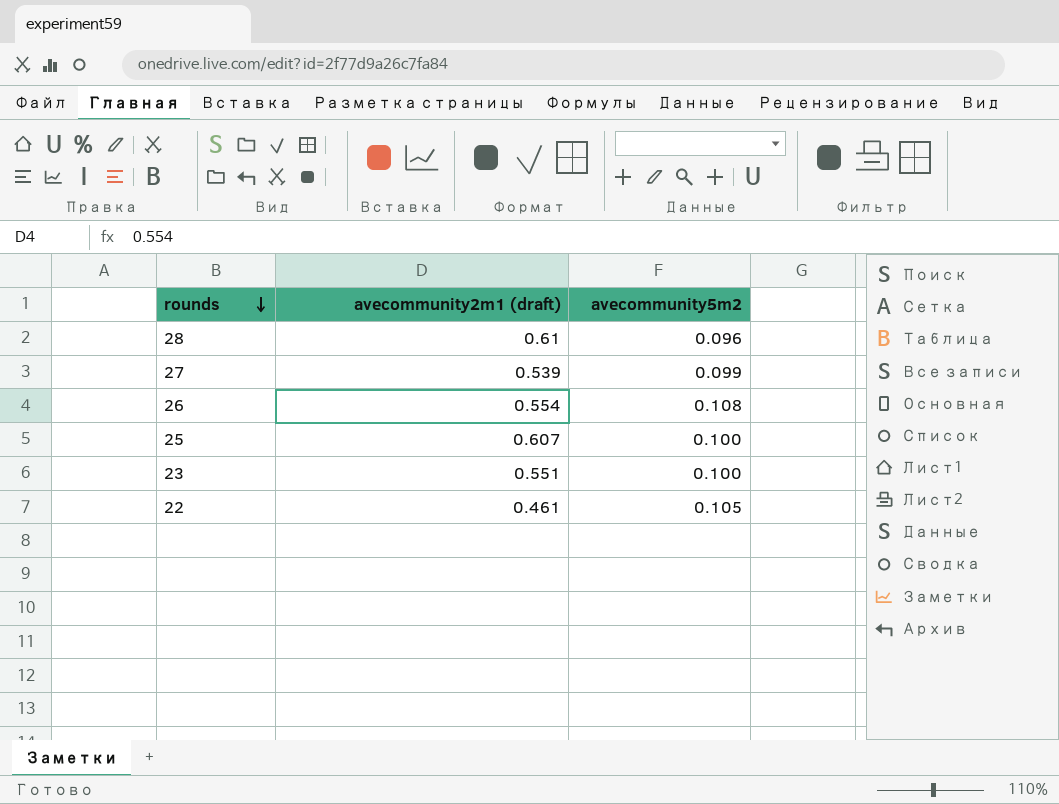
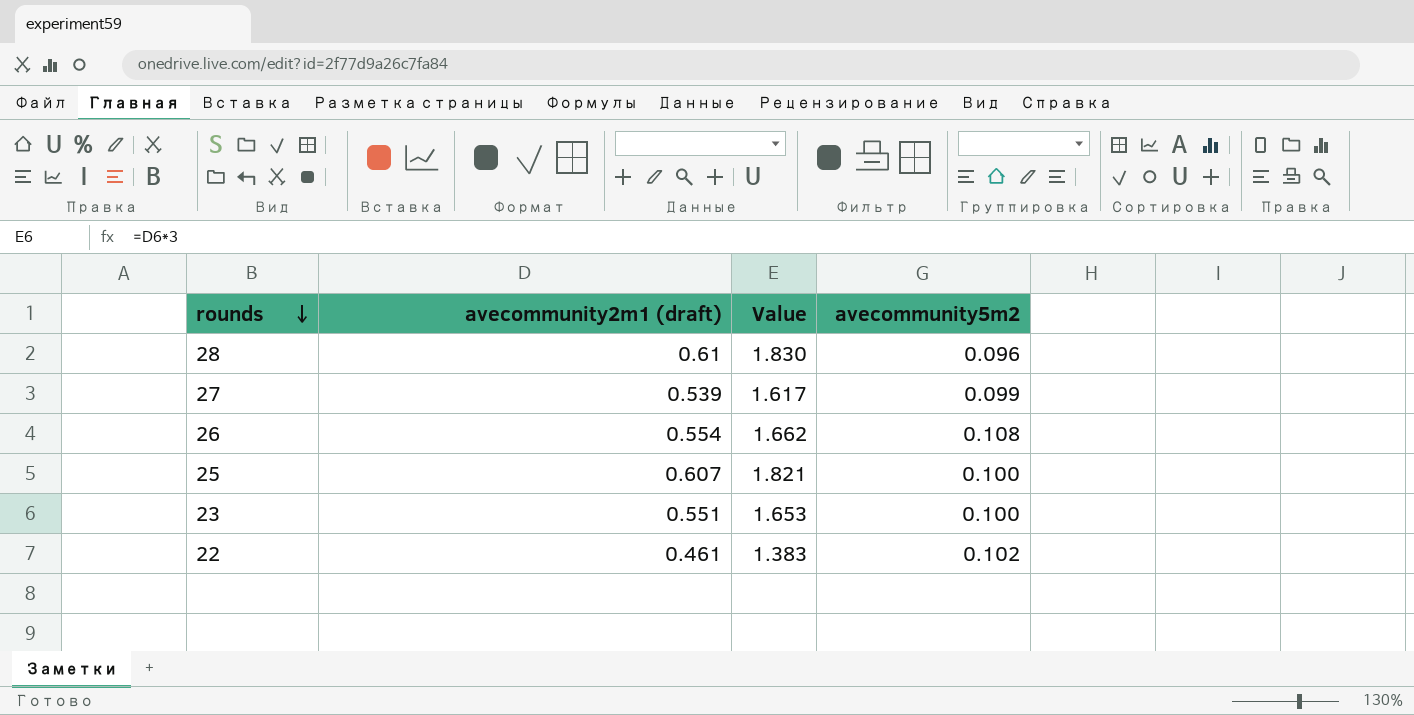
column Value | formula: none -> [avecommunity2m1 (draft)] * 3
22 | avecommunity5m2: 0.105 -> 0.102

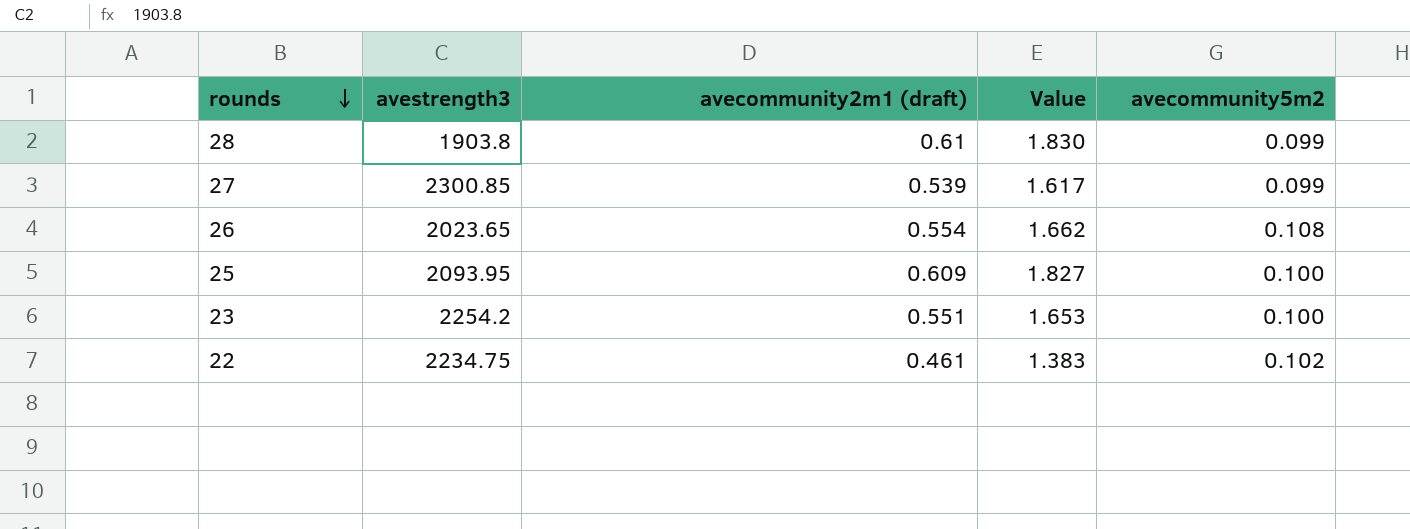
column avestrength3 | position: none -> 2
28 | avecommunity5m2: 0.096 -> 0.099
25 | avecommunity2m1 (draft): 0.607 -> 0.609
25 | Value: 1.821 -> 1.827

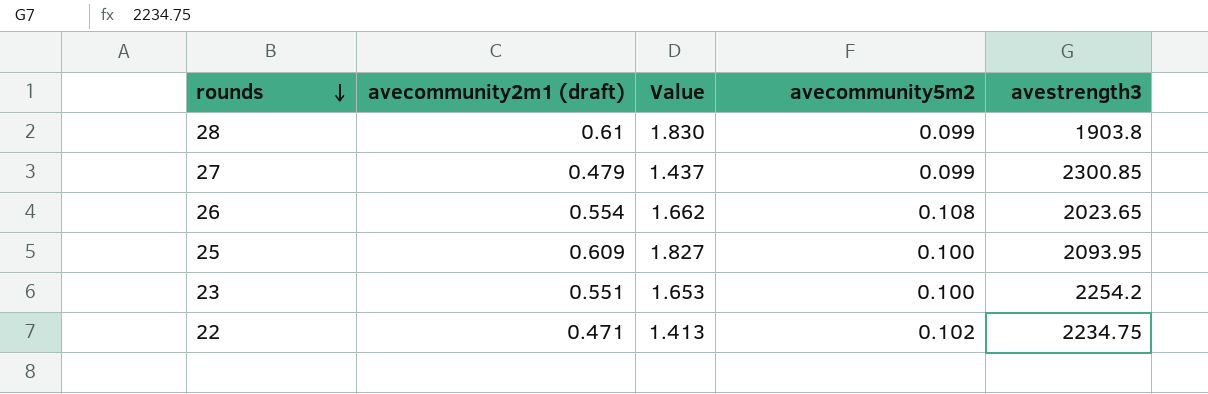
column avestrength3 | position: 2 -> 5
27 | avecommunity2m1 (draft): 0.539 -> 0.479
27 | Value: 1.617 -> 1.437
22 | avecommunity2m1 (draft): 0.461 -> 0.471
22 | Value: 1.383 -> 1.413

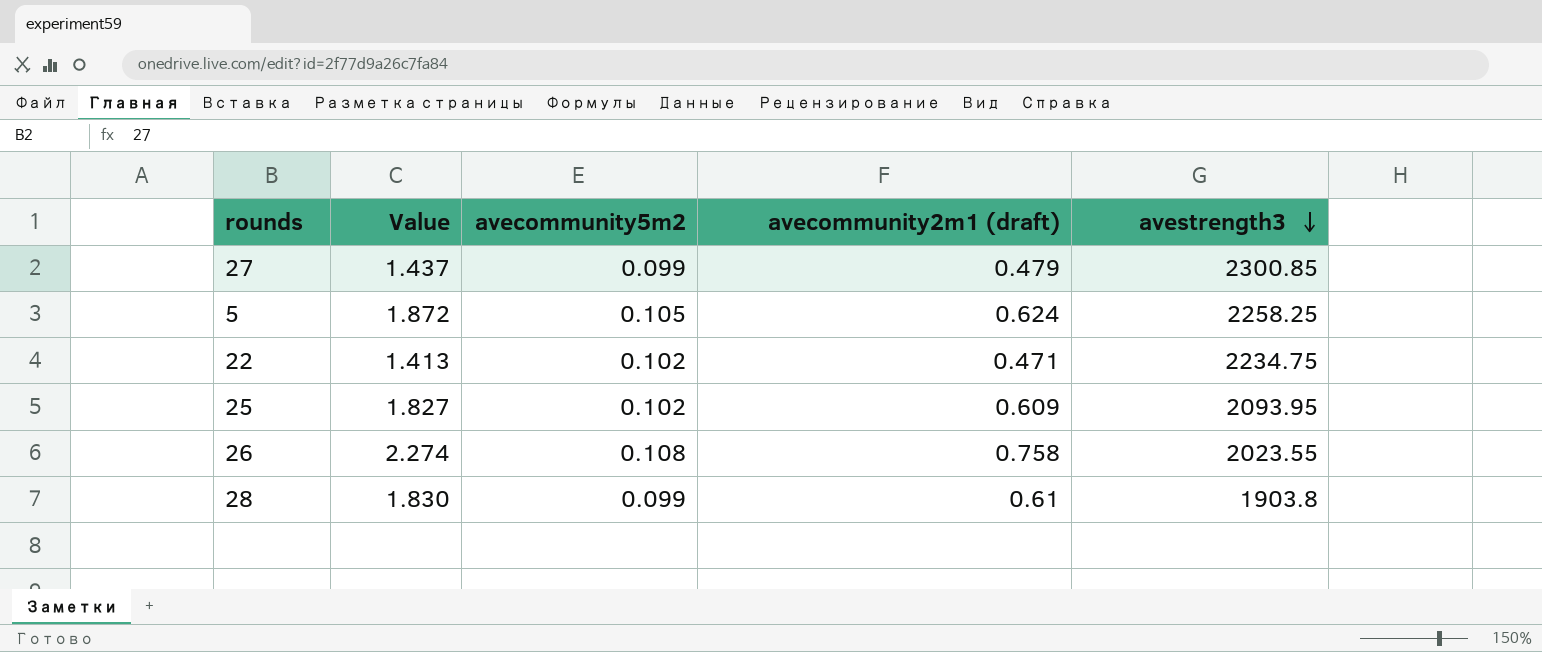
row order: rounds descending -> avestrength3 descending
column avecommunity2m1 (draft) | position: 2 -> 4
row 23: 0.551 | 1.653 | 0.100 | 2254.2 -> none
row 5: none -> 1.872 | 0.105 | 0.624 | 2258.25
25 | avecommunity5m2: 0.100 -> 0.102
26 | Value: 1.662 -> 2.274
26 | avecommunity2m1 (draft): 0.554 -> 0.758
26 | avestrength3: 2023.65 -> 2023.55

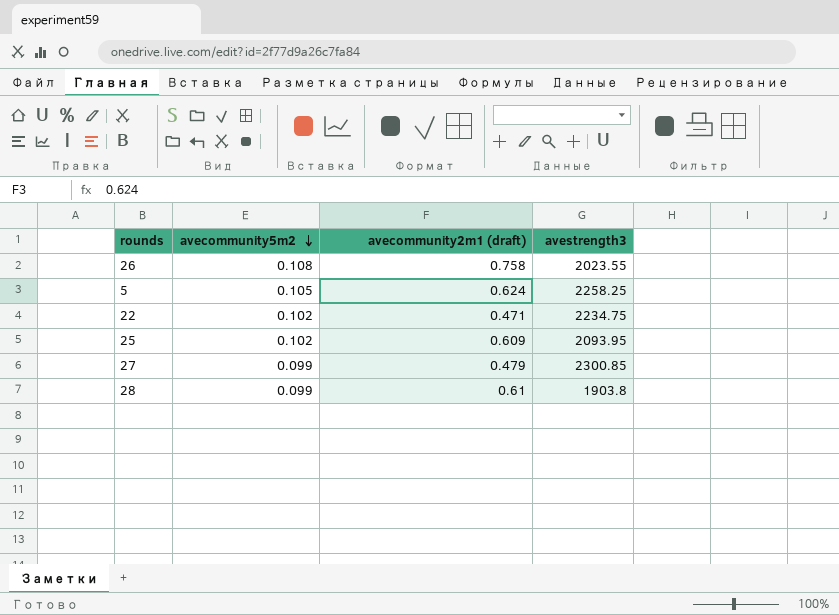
row order: avestrength3 descending -> avecommunity5m2 descending
column Value | formula: [avecommunity2m1 (draft)] * 3 -> none

